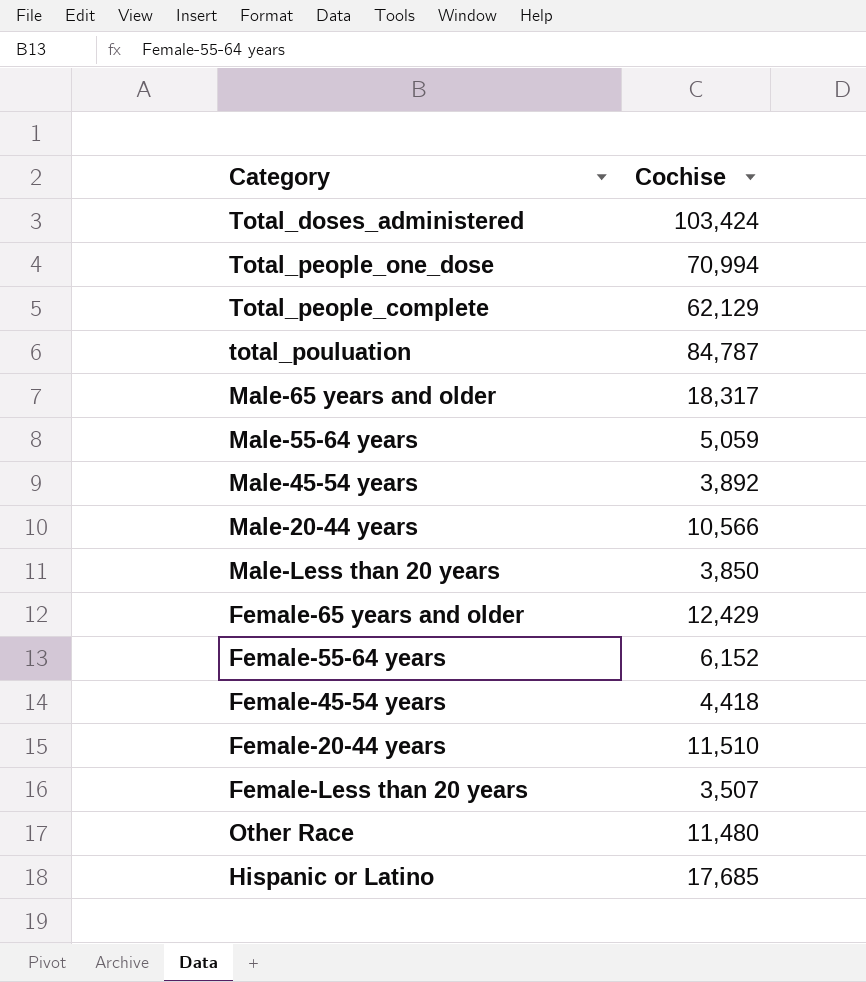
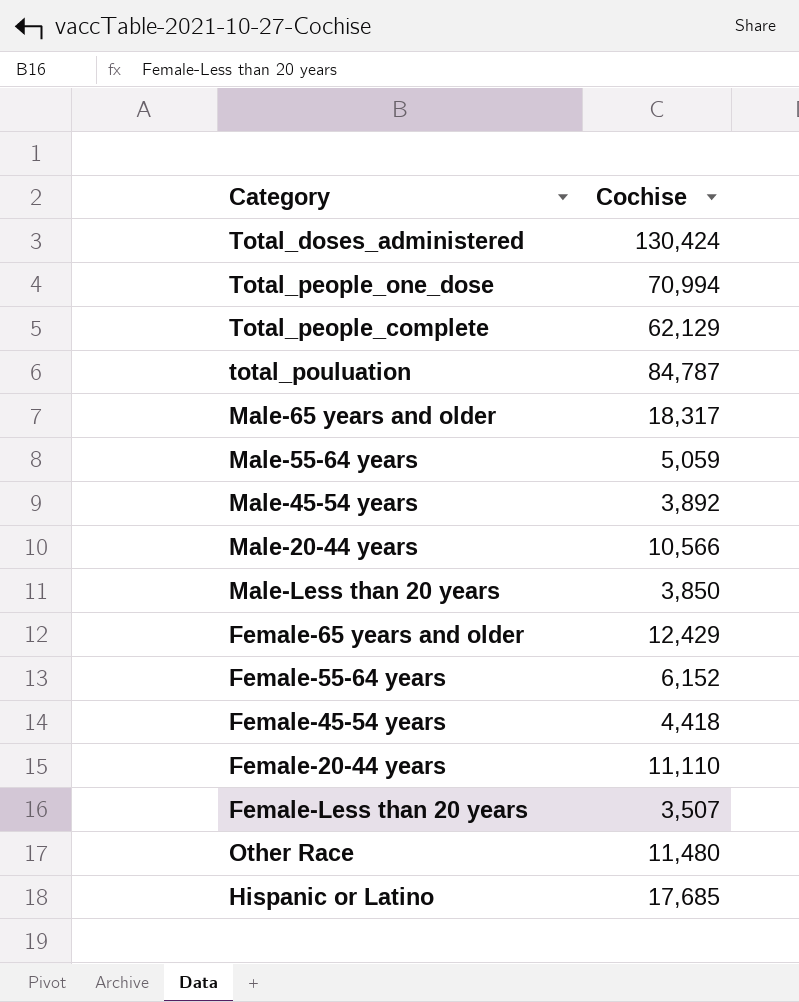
Total_doses_administered | Cochise: 103,424 -> 130,424
Female-20-44 years | Cochise: 11,510 -> 11,110

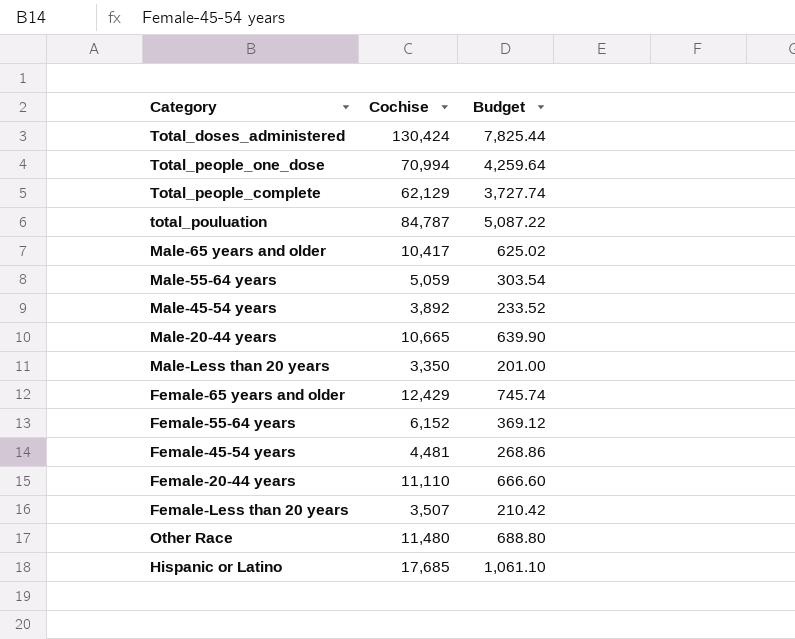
column Budget | formula: none -> [Cochise] * 0.06
Male-65 years and older | Cochise: 18,317 -> 10,417
Male-20-44 years | Cochise: 10,566 -> 10,665
Male-Less than 20 years | Cochise: 3,850 -> 3,350
Female-45-54 years | Cochise: 4,418 -> 4,481

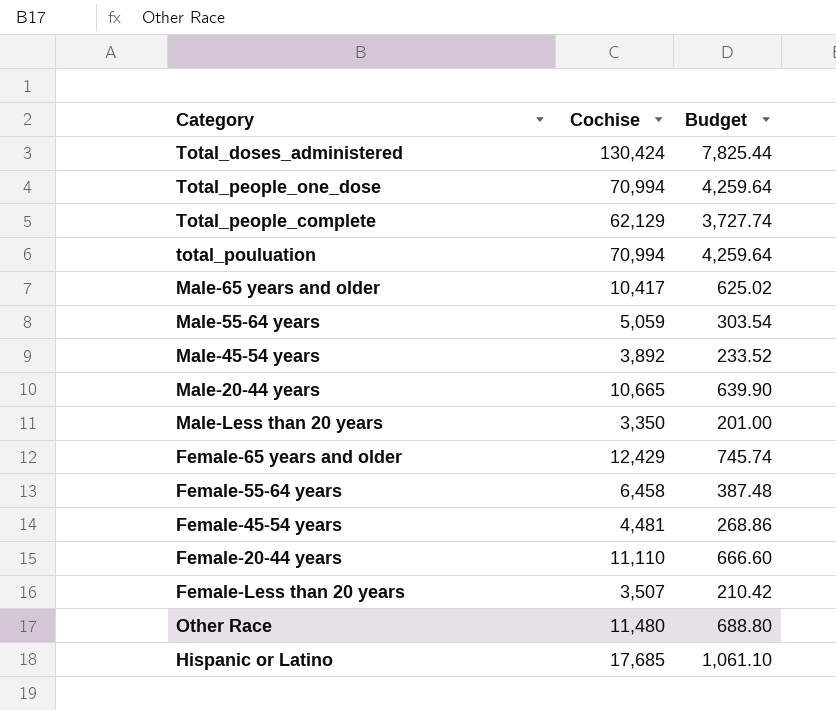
total_pouluation | Cochise: 84,787 -> 70,994
total_pouluation | Budget: 5,087.22 -> 4,259.64
Female-55-64 years | Cochise: 6,152 -> 6,458
Female-55-64 years | Budget: 369.12 -> 387.48

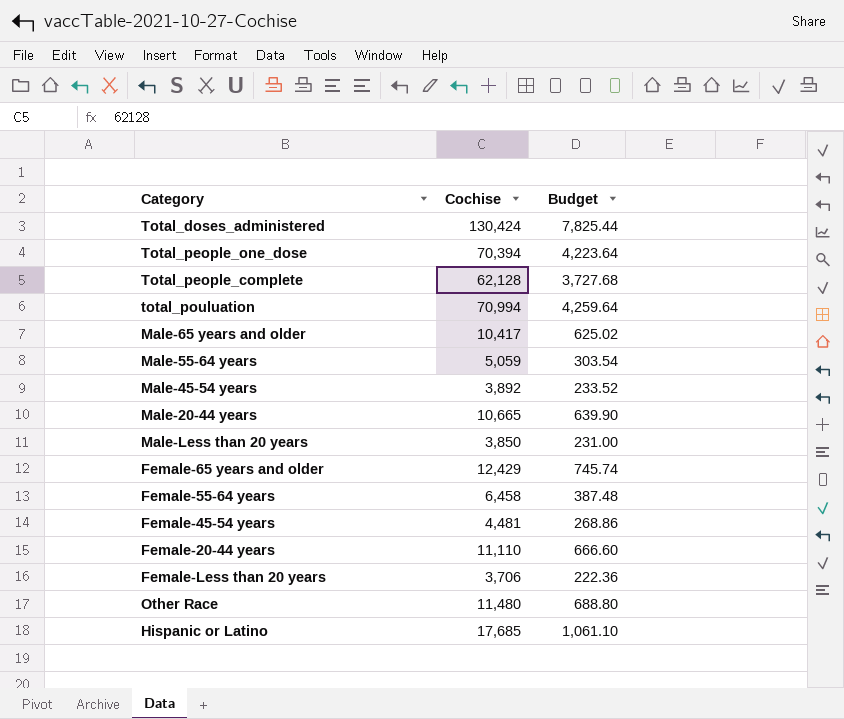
Total_people_one_dose | Cochise: 70,994 -> 70,394
Total_people_one_dose | Budget: 4,259.64 -> 4,223.64
Total_people_complete | Cochise: 62,129 -> 62,128
Total_people_complete | Budget: 3,727.74 -> 3,727.68
Male-Less than 20 years | Cochise: 3,350 -> 3,850
Male-Less than 20 years | Budget: 201.00 -> 231.00
Female-Less than 20 years | Cochise: 3,507 -> 3,706
Female-Less than 20 years | Budget: 210.42 -> 222.36

